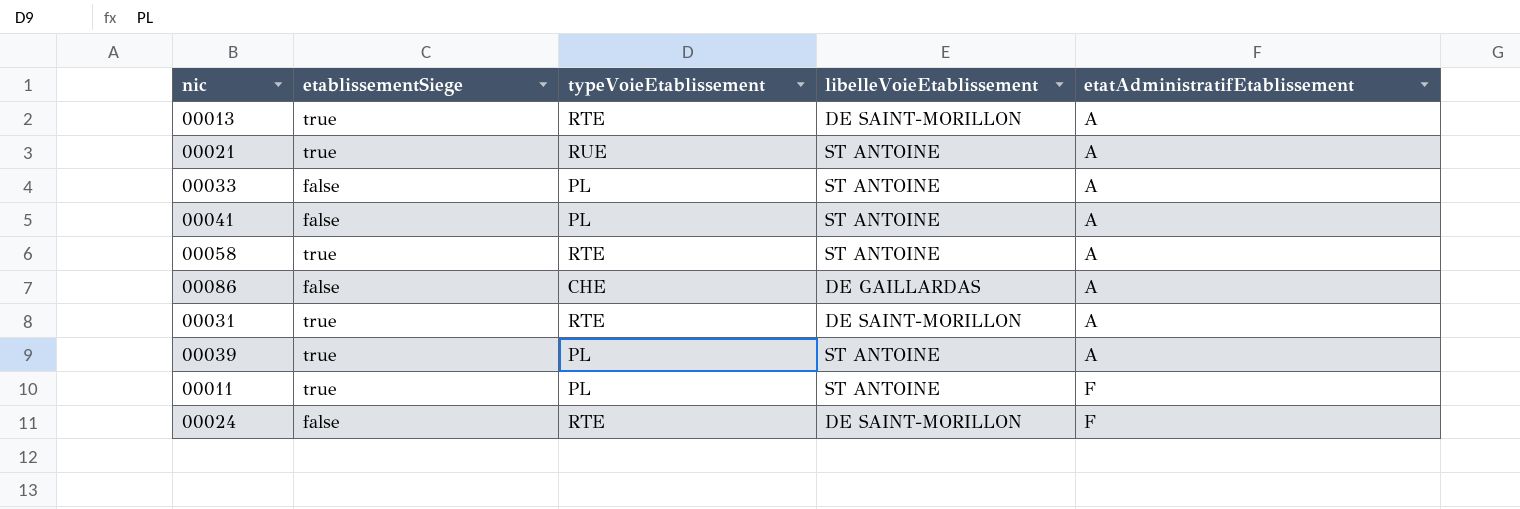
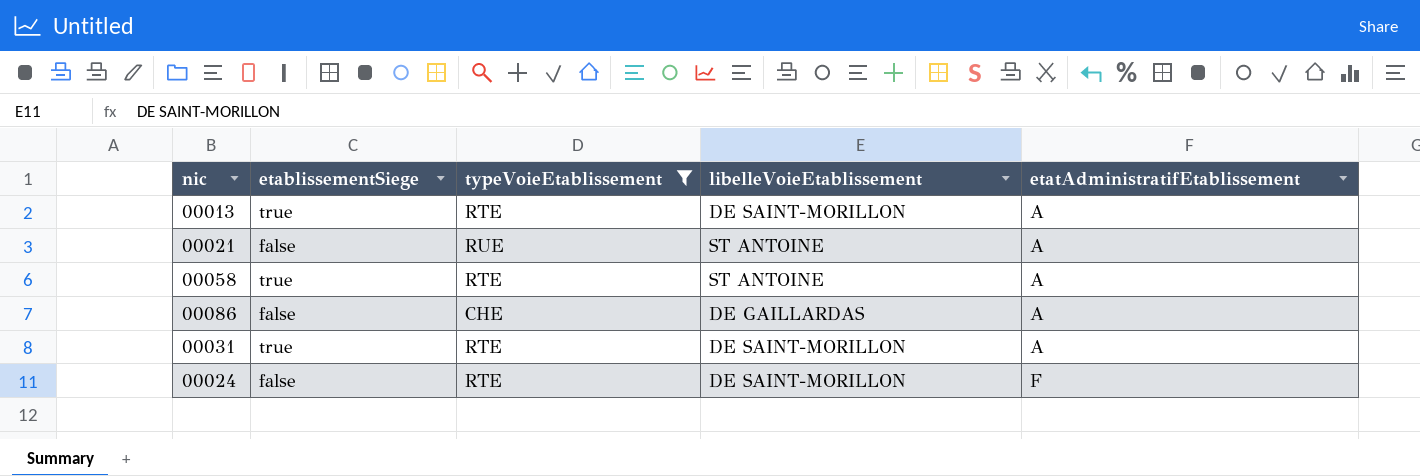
filter: none -> typeVoieEtablissement != PL
00021 | etablissementSiege: true -> false

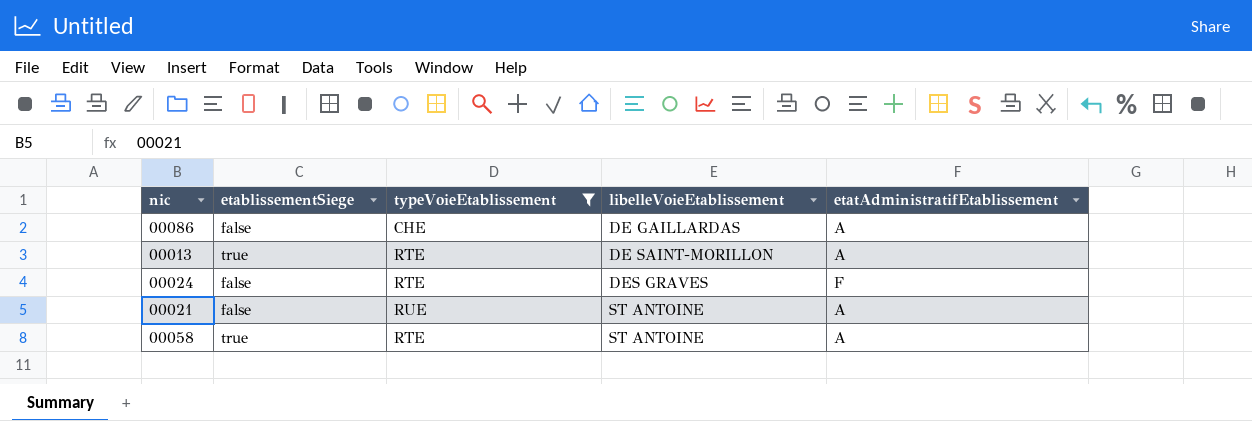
row order: etatAdministratifEtablissement ascending -> libelleVoieEtablissement ascending
row 00031: true | RTE | DE SAINT-MORILLON | A -> none
00024 | libelleVoieEtablissement: DE SAINT-MORILLON -> DES GRAVES

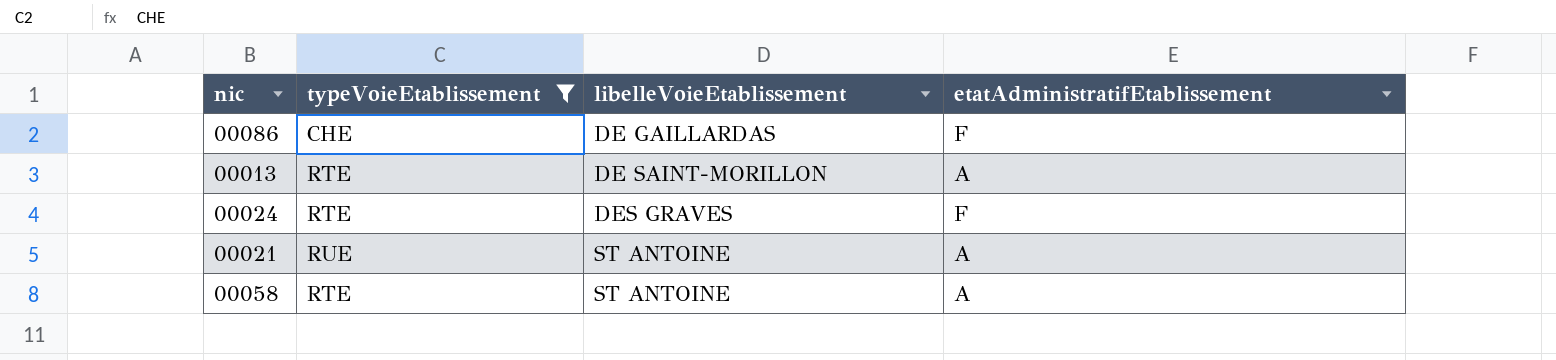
column etablissementSiege | position: 2 -> none
00086 | etatAdministratifEtablissement: A -> F

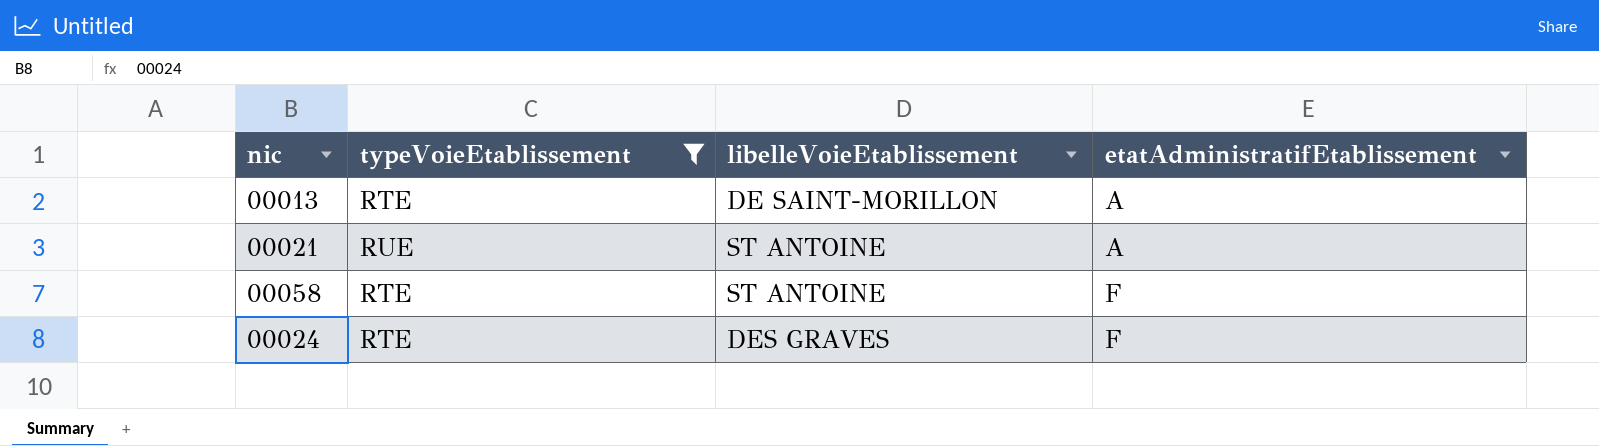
row order: libelleVoieEtablissement ascending -> etatAdministratifEtablissement ascending
row 00086: CHE | DE GAILLARDAS | F -> none
00058 | etatAdministratifEtablissement: A -> F

